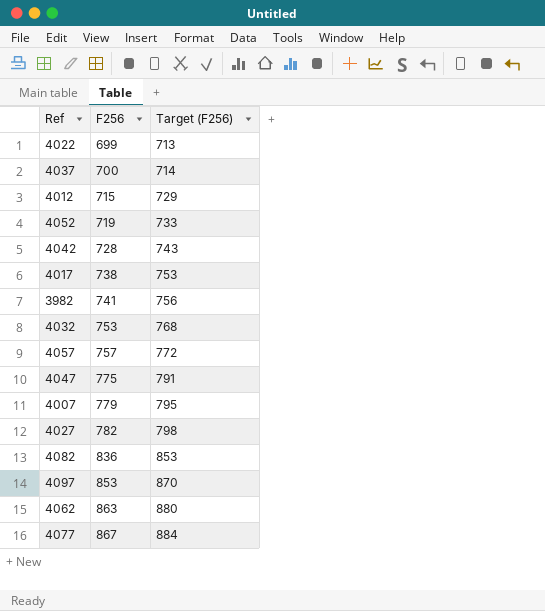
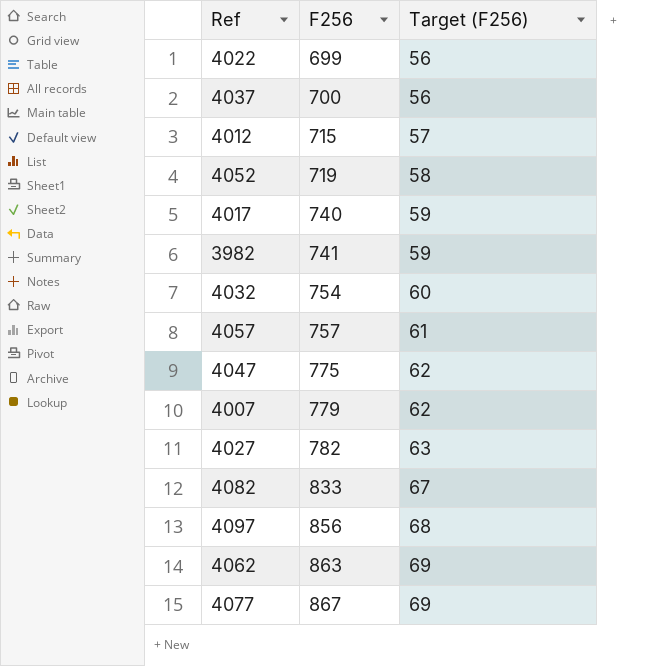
column Target (F256) | formula: [F256] * 1.02 -> [F256] * 0.08
row 4042: 728 | 743 -> none
4017 | F256: 738 -> 740
4032 | F256: 753 -> 754
4082 | F256: 836 -> 833
4097 | F256: 853 -> 856

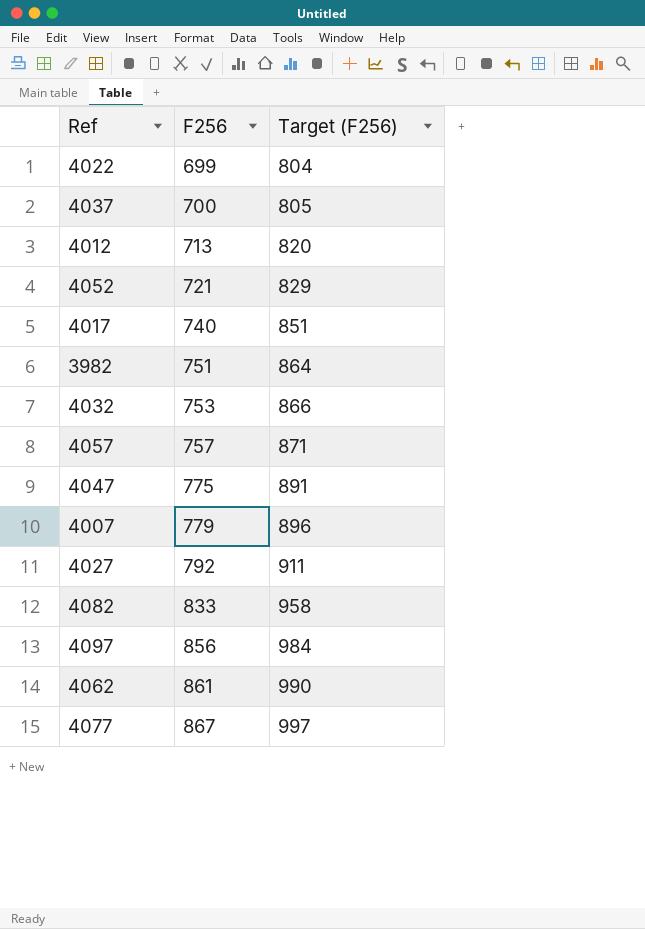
column Target (F256) | formula: [F256] * 0.08 -> [F256] * 1.15
4012 | F256: 715 -> 713
4052 | F256: 719 -> 721
3982 | F256: 741 -> 751
4032 | F256: 754 -> 753
4027 | F256: 782 -> 792
4062 | F256: 863 -> 861

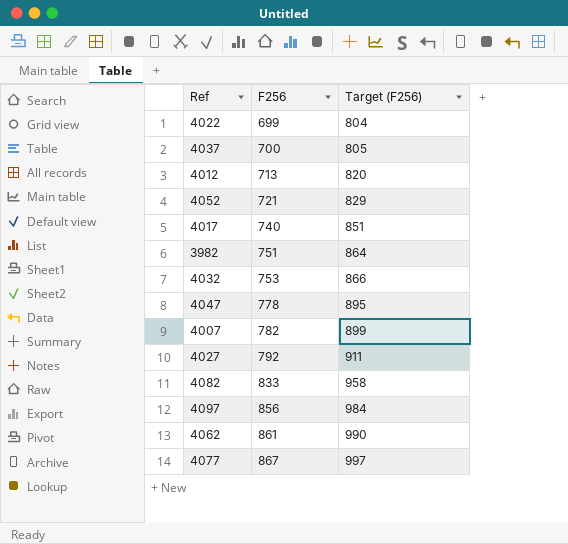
row 4057: 757 | 871 -> none
4047 | F256: 775 -> 778
4047 | Target (F256): 891 -> 895
4007 | F256: 779 -> 782
4007 | Target (F256): 896 -> 899

